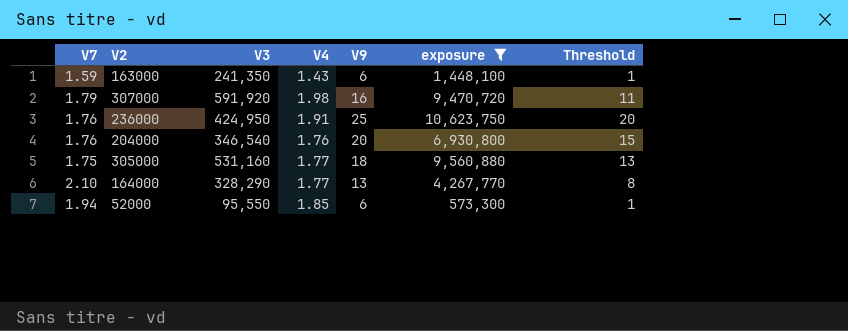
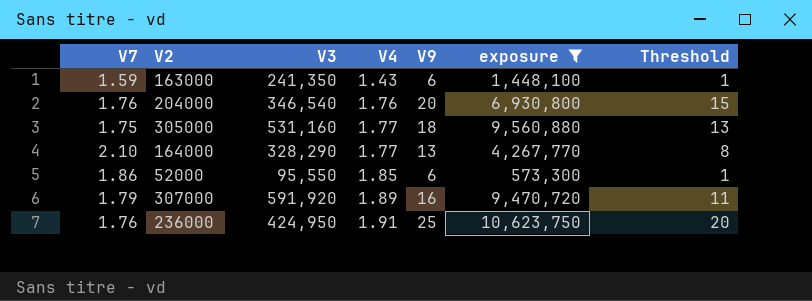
row order: none -> V4 ascending
52000 | V7: 1.94 -> 1.86
307000 | V4: 1.98 -> 1.89

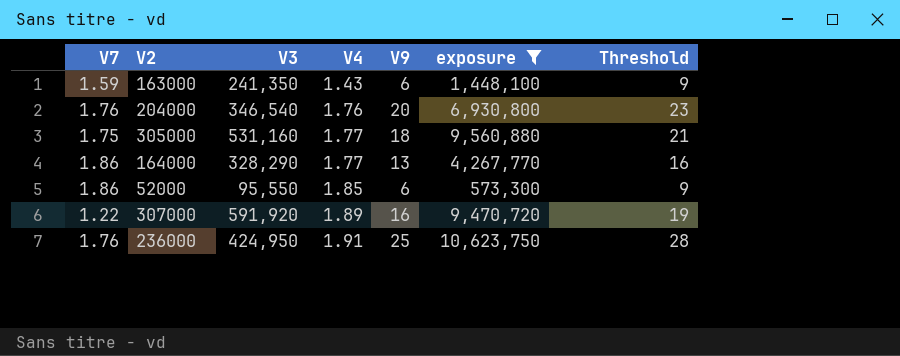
column Threshold | formula: [V9] - 5 -> [V9] + 3
164000 | V7: 2.10 -> 1.86
307000 | V7: 1.79 -> 1.22

